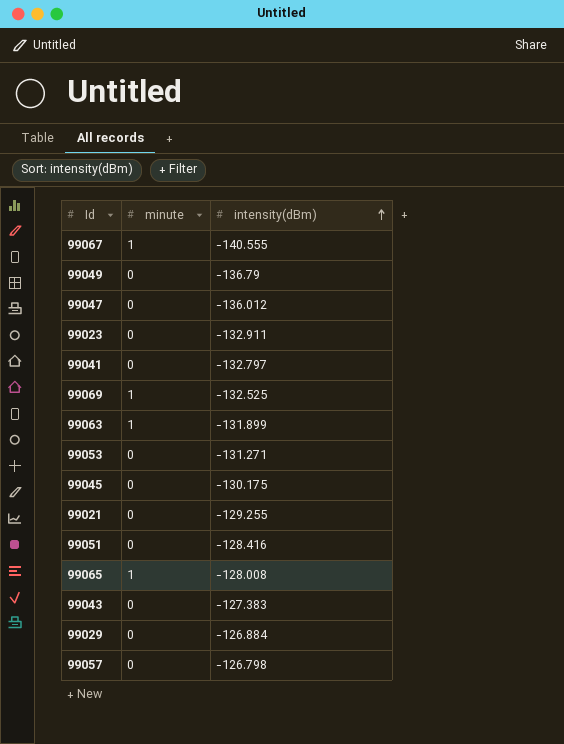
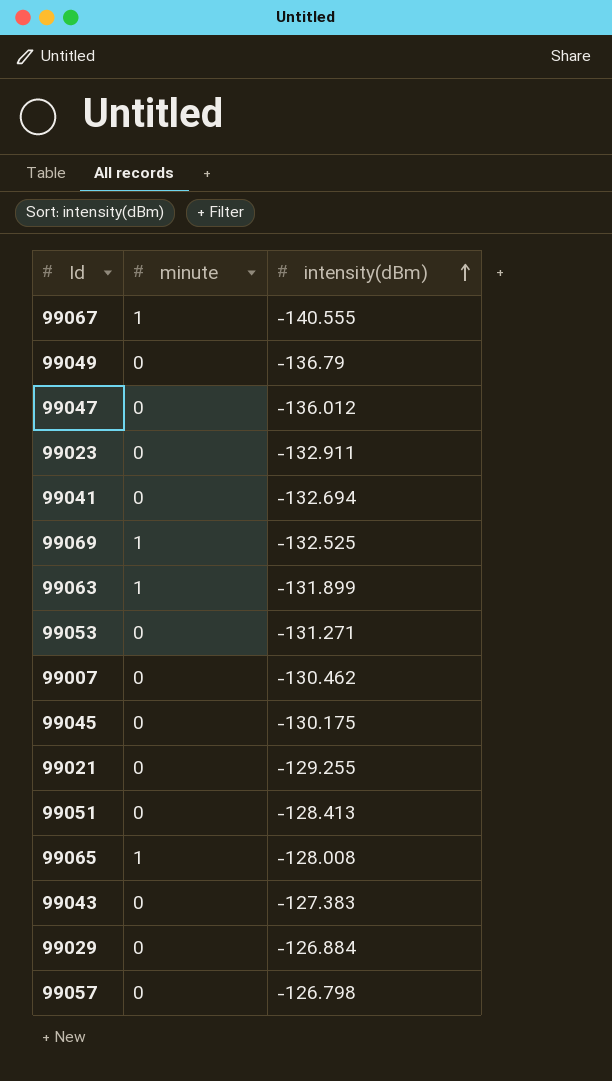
99041 | intensity(dBm): -132.797 -> -132.694
row 99007: none -> 0 | -130.462
99051 | intensity(dBm): -128.416 -> -128.413

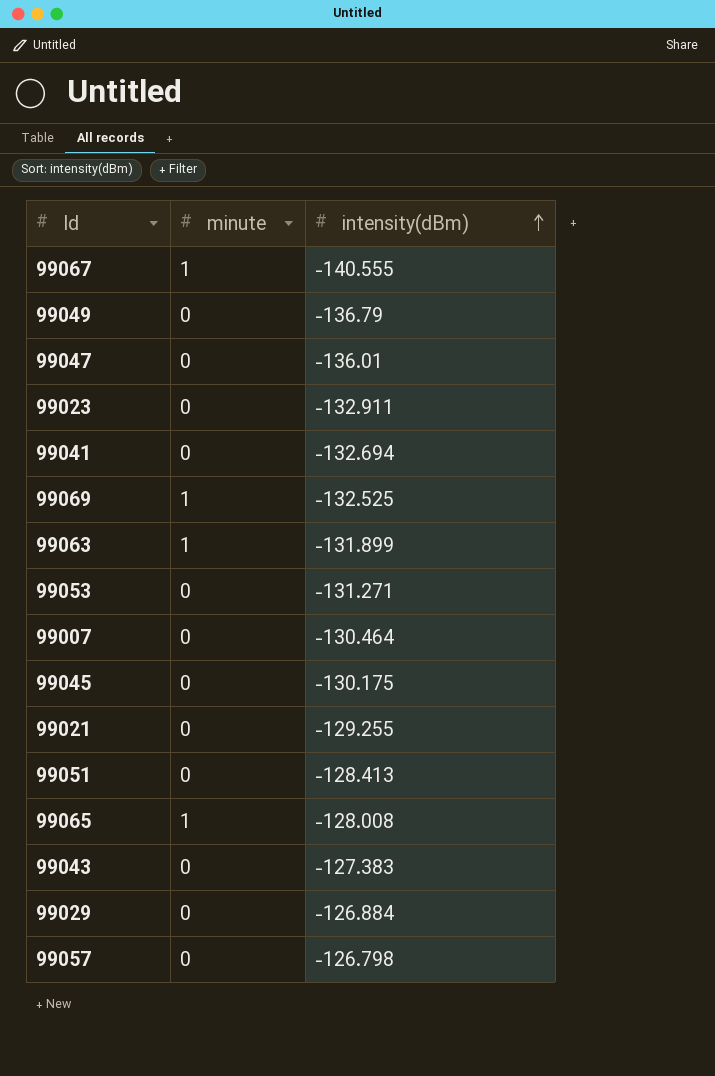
99047 | intensity(dBm): -136.012 -> -136.01
99007 | intensity(dBm): -130.462 -> -130.464

